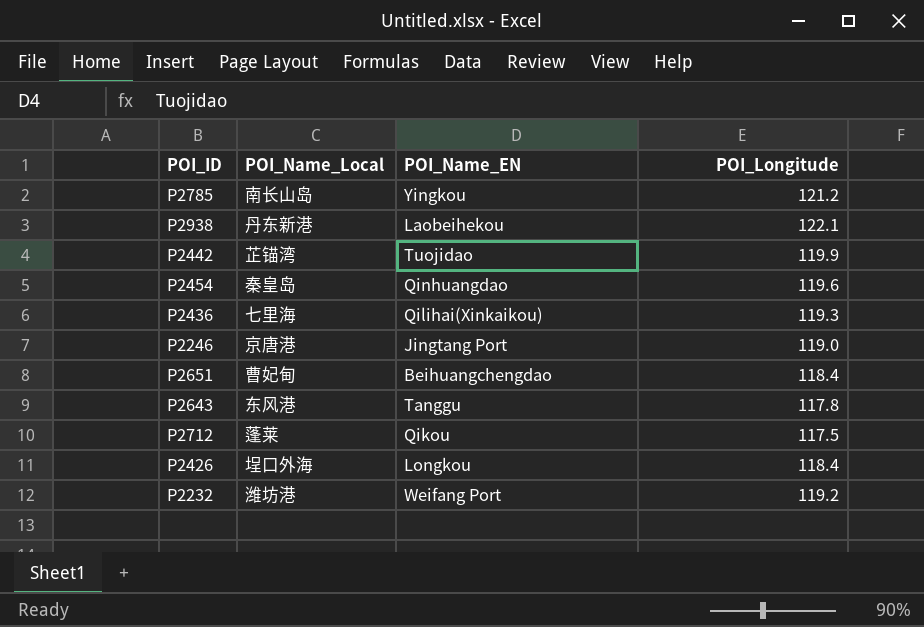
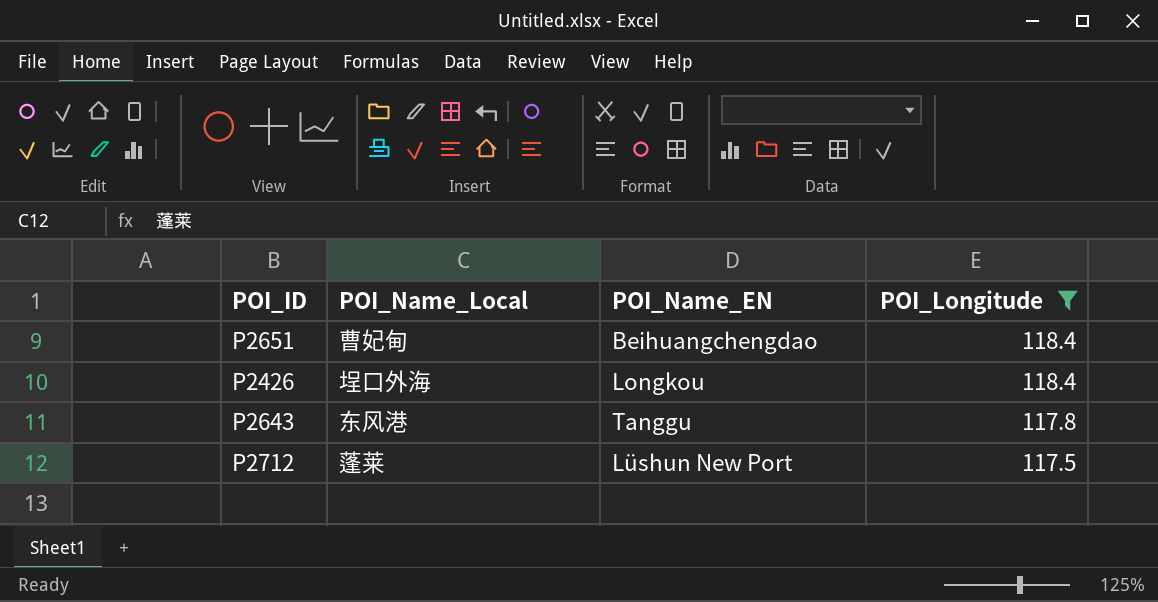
filter: none -> POI_Longitude <= 118.4
row order: none -> POI_Longitude descending
P2712 | POI_Name_EN: Qikou -> Lüshun New Port

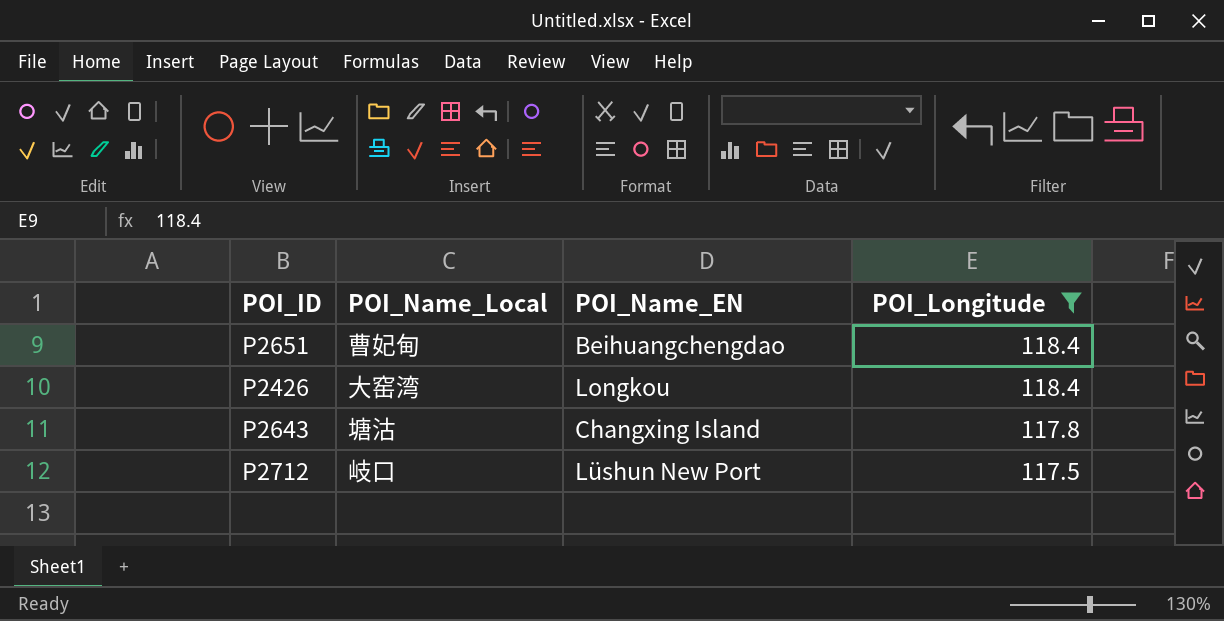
P2426 | POI_Name_Local: 埕口外海 -> 大窑湾
P2643 | POI_Name_Local: 东风港 -> 塘沽
P2643 | POI_Name_EN: Tanggu -> Changxing Island
P2712 | POI_Name_Local: 蓬莱 -> 岐口

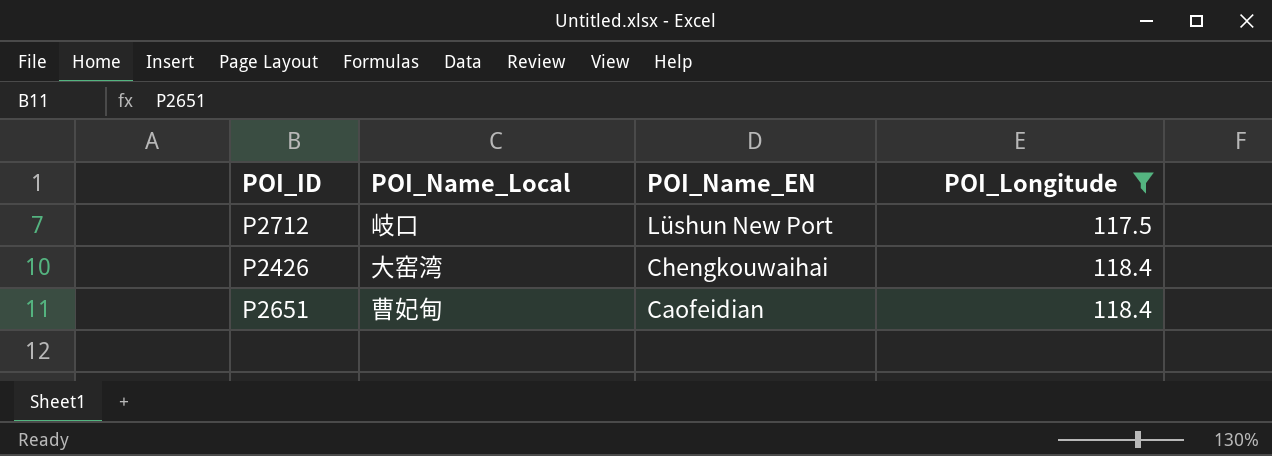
row order: POI_Longitude descending -> POI_Name_EN descending
row P2643: 塘沽 | Changxing Island | 117.8 -> none
P2426 | POI_Name_EN: Longkou -> Chengkouwaihai
P2651 | POI_Name_EN: Beihuangchengdao -> Caofeidian

